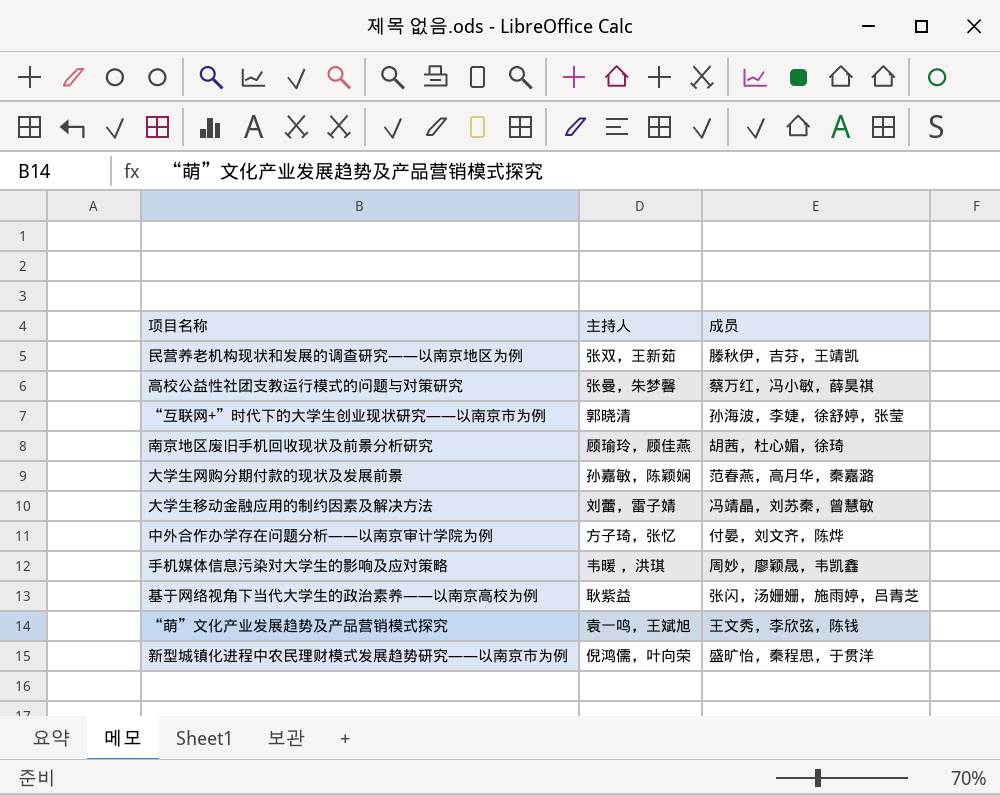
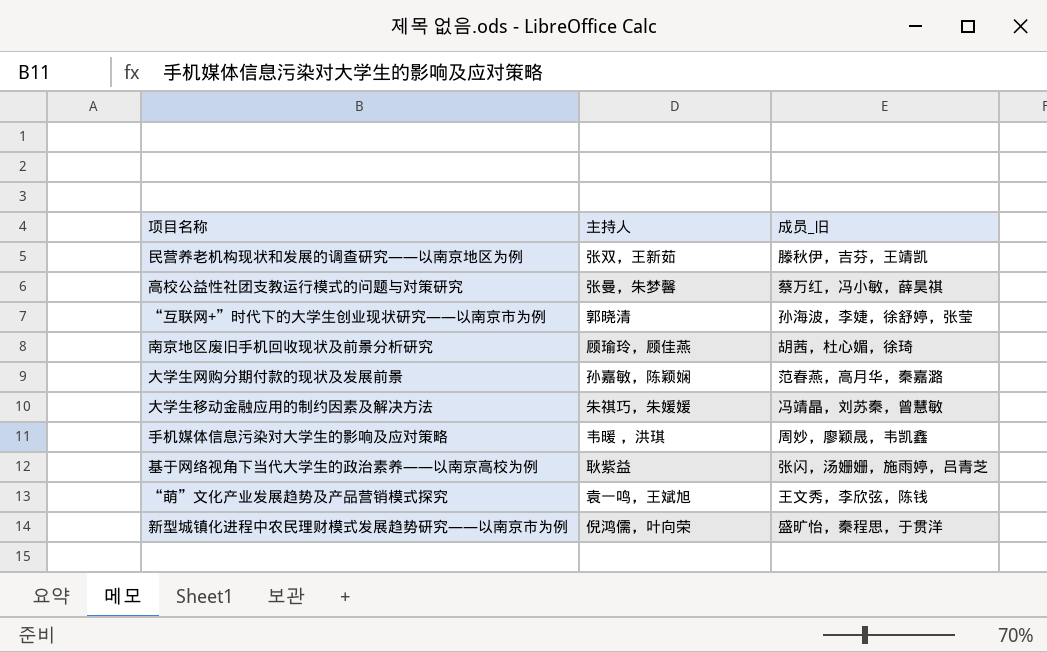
column name: 成员 -> 成员_旧
row 中外合作办学存在问题分析——以南京审计学院为例: 方子琦，张忆 | 付晏，刘文齐，陈烨 -> none
大学生移动金融应用的制约因素及解决方法 | 主持人: 刘蕾，雷子婧 -> 朱祺巧，朱媛媛

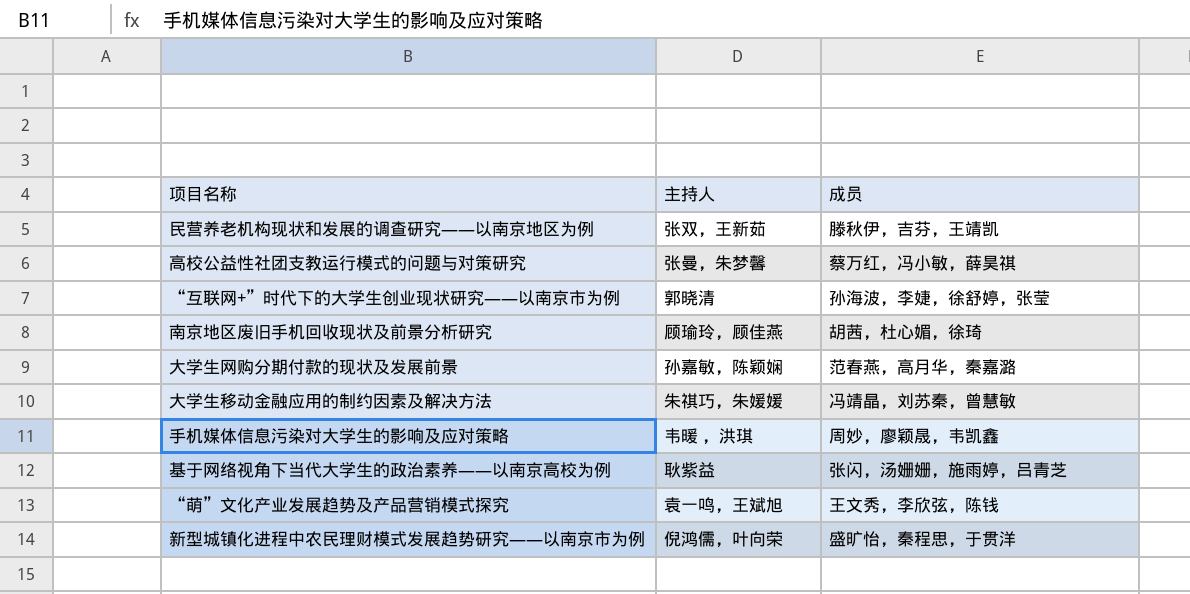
column name: 成员_旧 -> 成员

